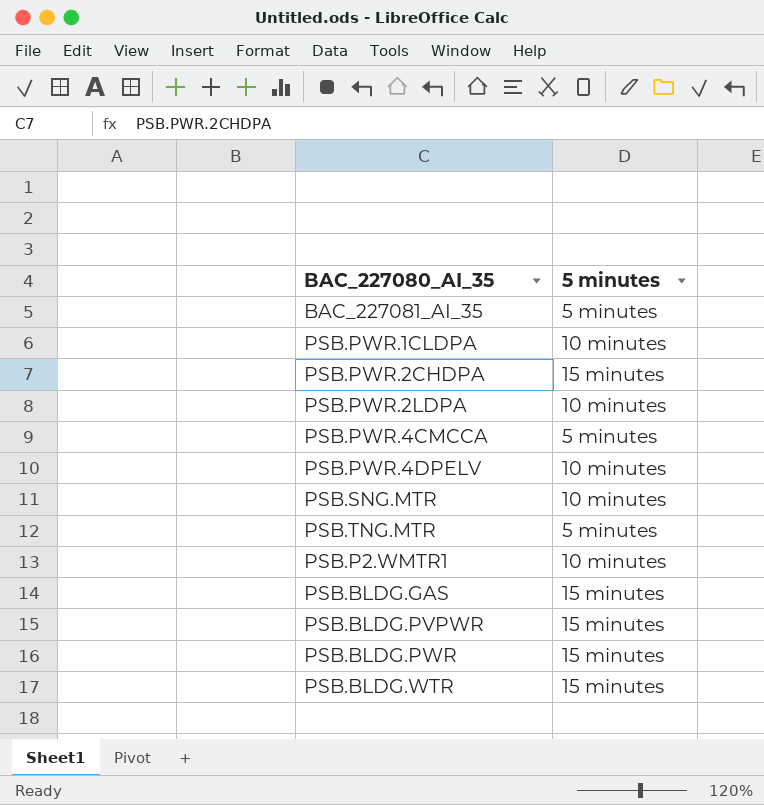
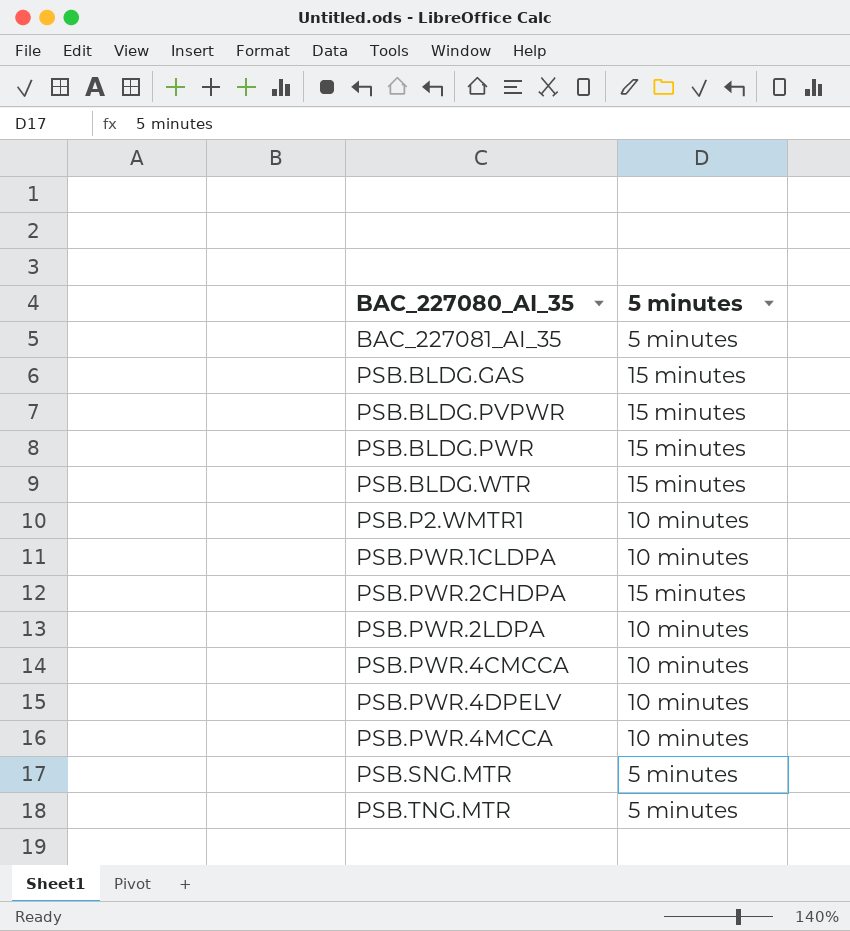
row order: none -> BAC_227080_AI_35 ascending
PSB.PWR.4CMCCA | 5 minutes: 5 minutes -> 10 minutes
row PSB.PWR.4MCCA: none -> 10 minutes
PSB.SNG.MTR | 5 minutes: 10 minutes -> 5 minutes

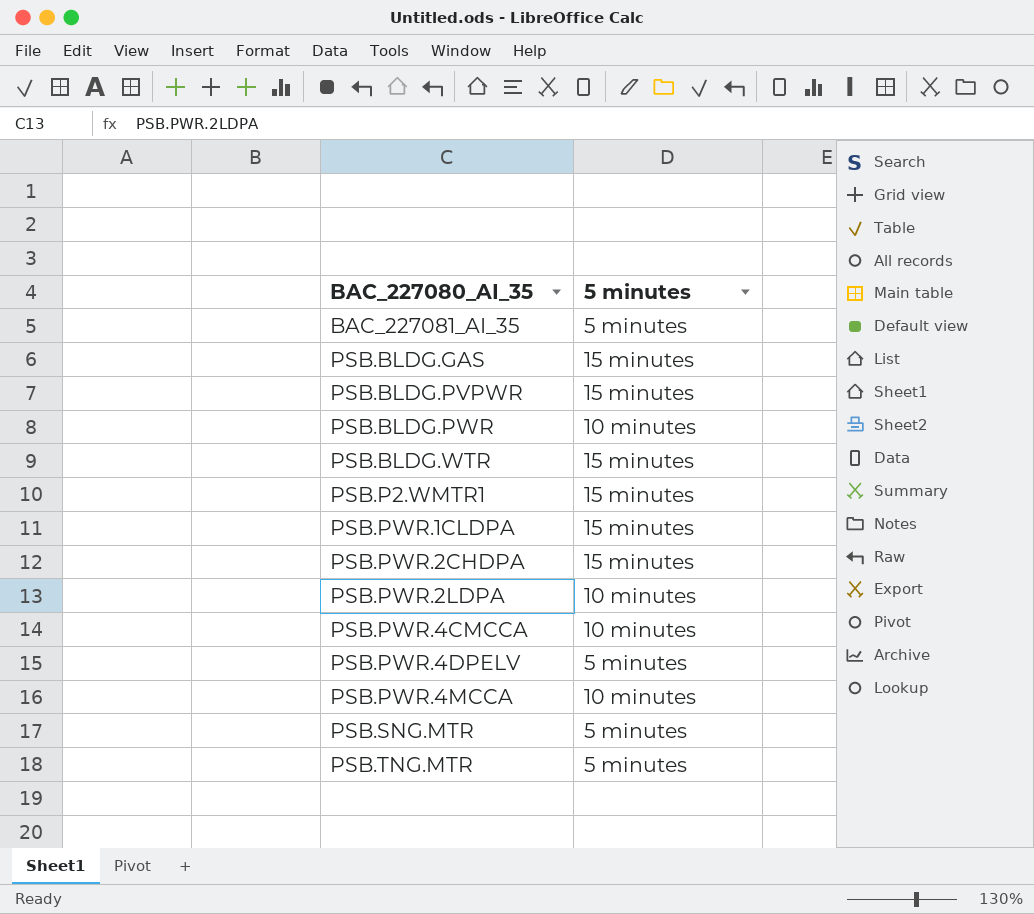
PSB.BLDG.PWR | 5 minutes: 15 minutes -> 10 minutes
PSB.P2.WMTR1 | 5 minutes: 10 minutes -> 15 minutes
PSB.PWR.1CLDPA | 5 minutes: 10 minutes -> 15 minutes
PSB.PWR.4DPELV | 5 minutes: 10 minutes -> 5 minutes

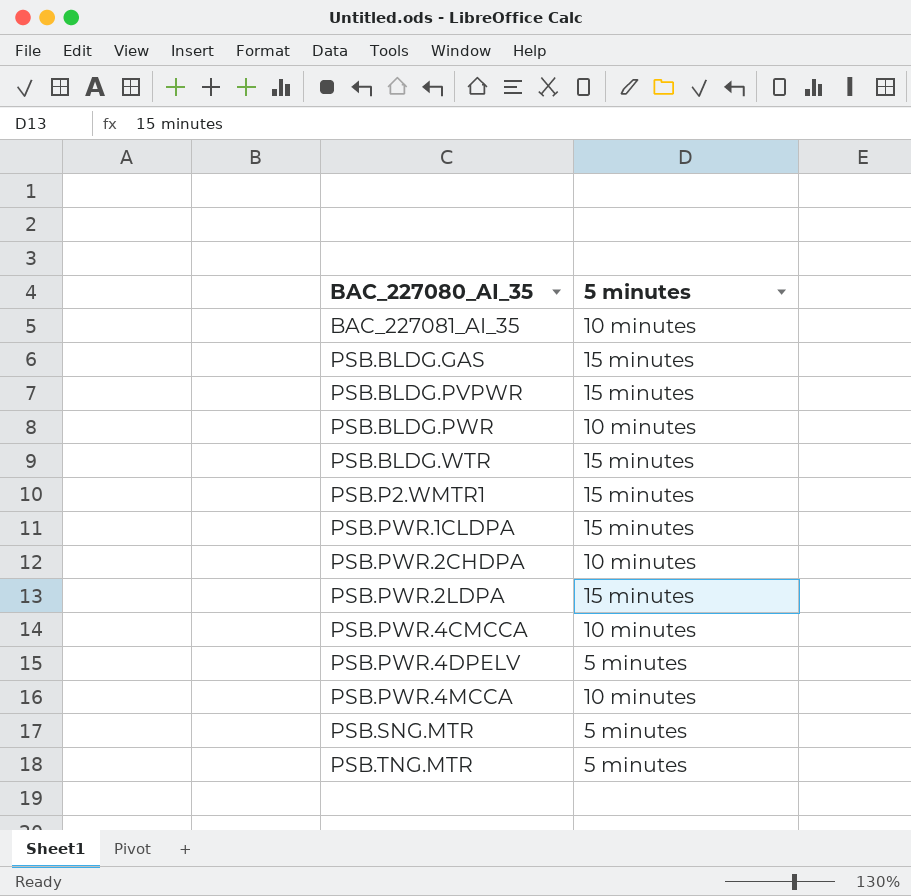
BAC_227081_AI_35 | 5 minutes: 5 minutes -> 10 minutes
PSB.PWR.2CHDPA | 5 minutes: 15 minutes -> 10 minutes
PSB.PWR.2LDPA | 5 minutes: 10 minutes -> 15 minutes

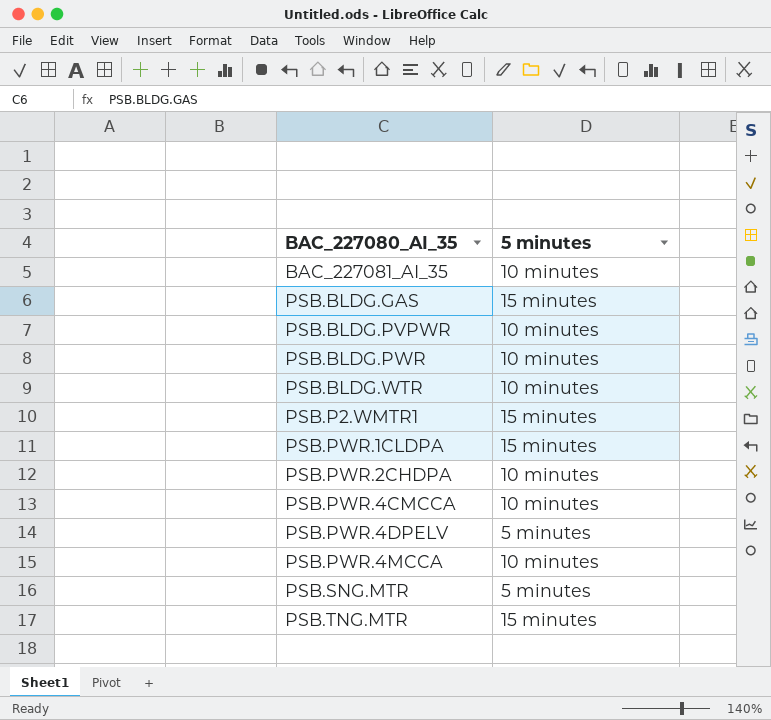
row PSB.PWR.2LDPA: 15 minutes -> none
PSB.BLDG.PVPWR | 5 minutes: 15 minutes -> 10 minutes
PSB.BLDG.WTR | 5 minutes: 15 minutes -> 10 minutes
PSB.TNG.MTR | 5 minutes: 5 minutes -> 15 minutes

